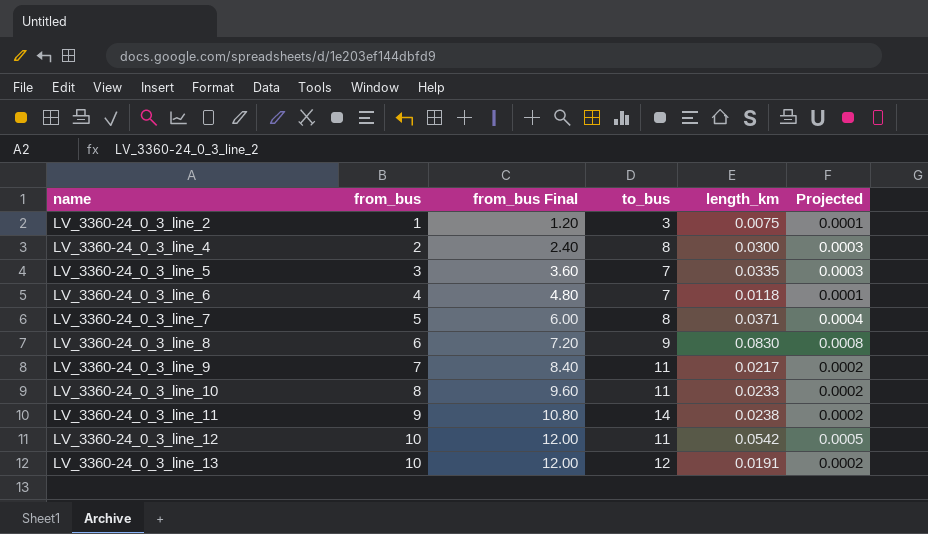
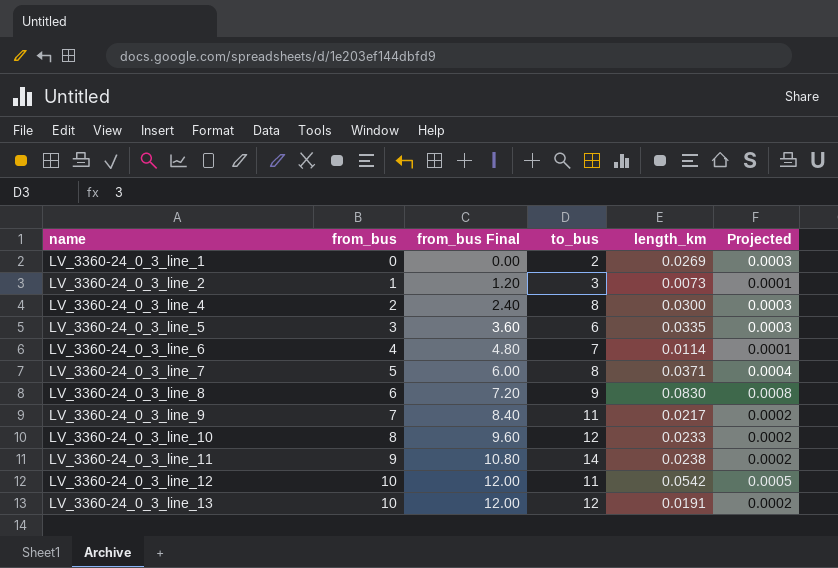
row LV_3360-24_0_3_line_1: none -> 0 | 0.00 | 2 | 0.0269 | 0.0003
LV_3360-24_0_3_line_2 | length_km: 0.0075 -> 0.0073
LV_3360-24_0_3_line_5 | to_bus: 7 -> 6
LV_3360-24_0_3_line_6 | length_km: 0.0118 -> 0.0114
LV_3360-24_0_3_line_10 | to_bus: 11 -> 12

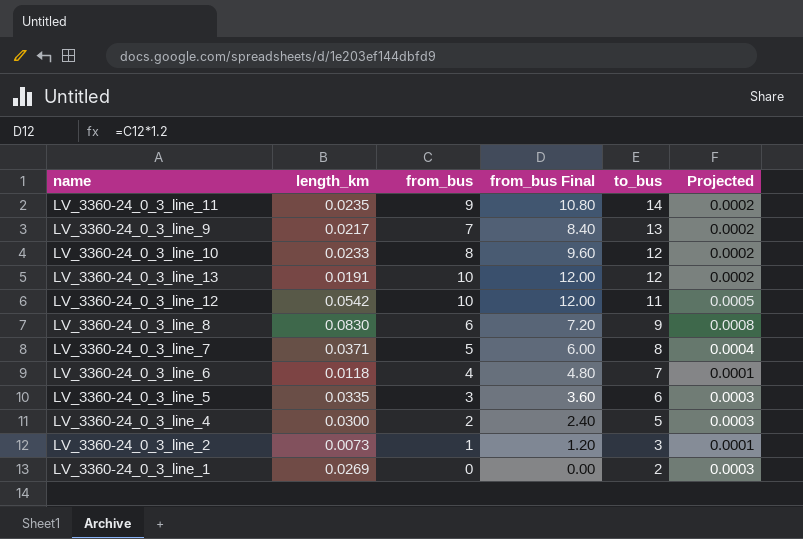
row order: name ascending -> to_bus descending
column length_km | position: 5 -> 2
LV_3360-24_0_3_line_11 | length_km: 0.0238 -> 0.0235
LV_3360-24_0_3_line_9 | to_bus: 11 -> 13
LV_3360-24_0_3_line_6 | length_km: 0.0114 -> 0.0118
LV_3360-24_0_3_line_4 | to_bus: 8 -> 5

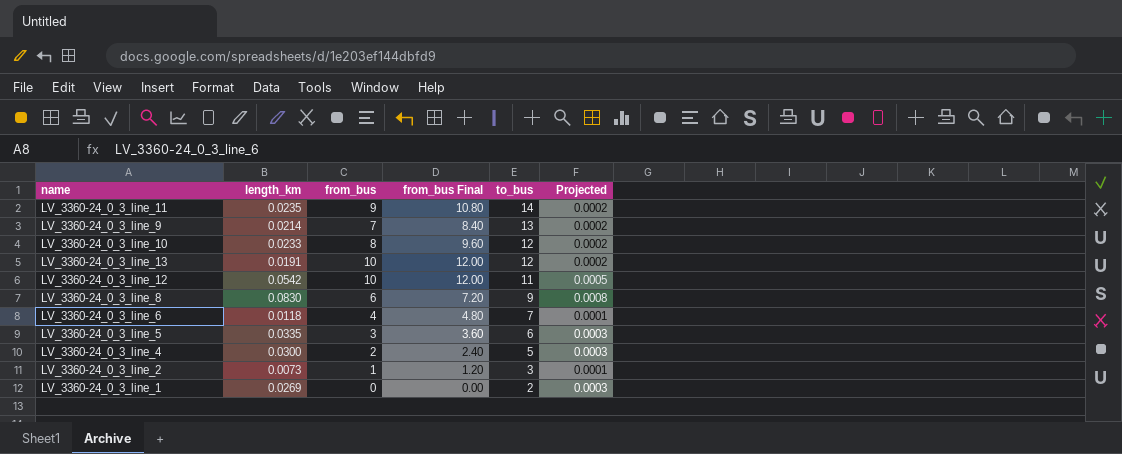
row LV_3360-24_0_3_line_7: 0.0371 | 5 | 6.00 | 8 | 0.0004 -> none
LV_3360-24_0_3_line_9 | length_km: 0.0217 -> 0.0214

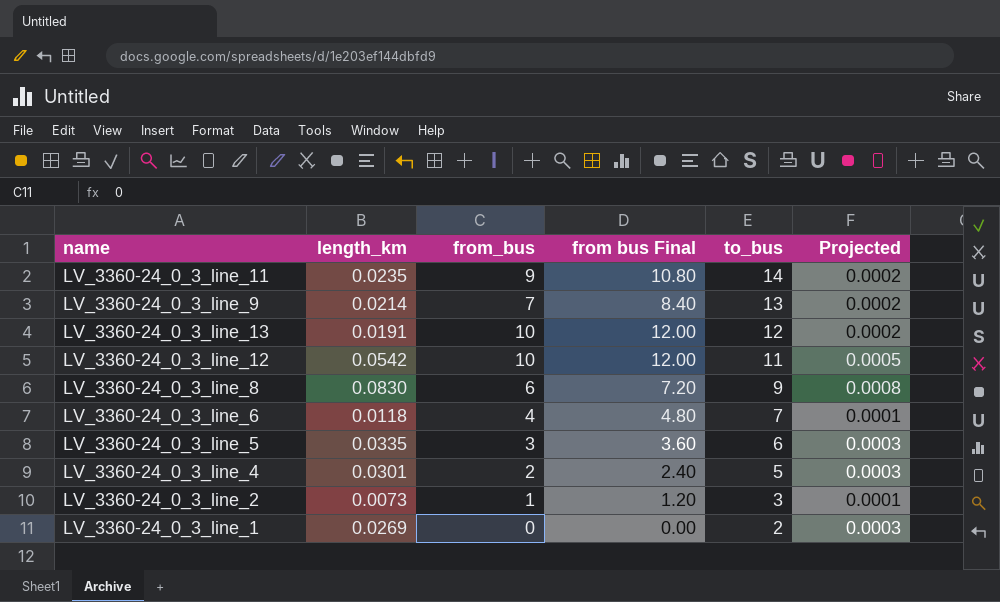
column name: from_bus Final -> from bus Final
row LV_3360-24_0_3_line_10: 0.0233 | 8 | 9.60 | 12 | 0.0002 -> none
LV_3360-24_0_3_line_4 | length_km: 0.0300 -> 0.0301

